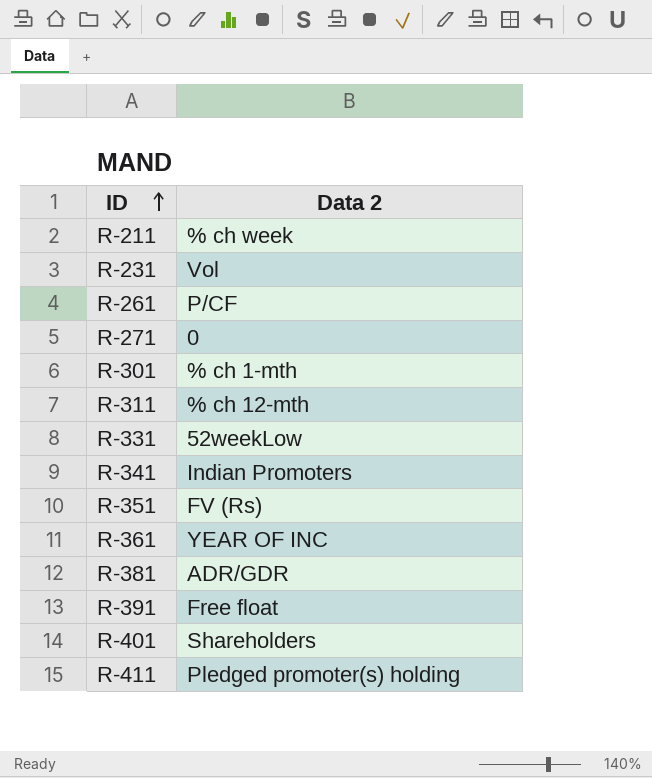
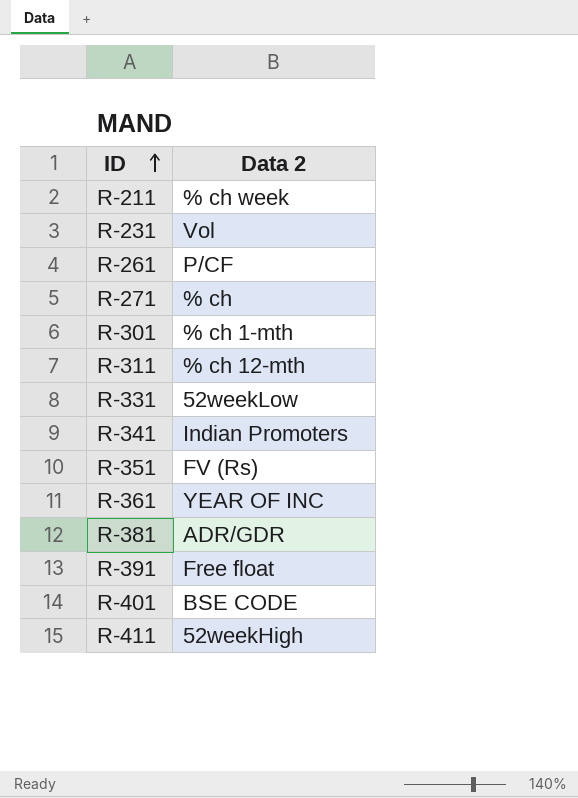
R-271 | Data 2: 0 -> % ch
R-401 | Data 2: Shareholders -> BSE CODE
R-411 | Data 2: Pledged promoter(s) holding -> 52weekHigh

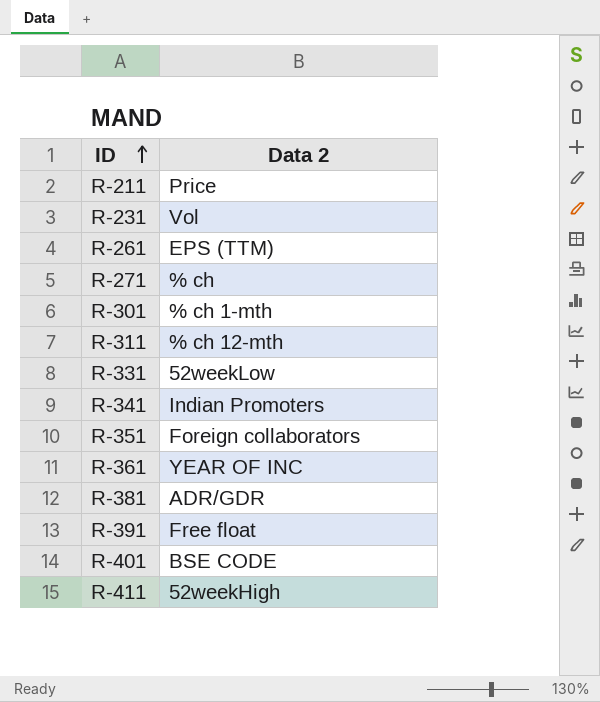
R-211 | Data 2: % ch week -> Price
R-261 | Data 2: P/CF -> EPS (TTM)
R-351 | Data 2: FV (Rs) -> Foreign collaborators

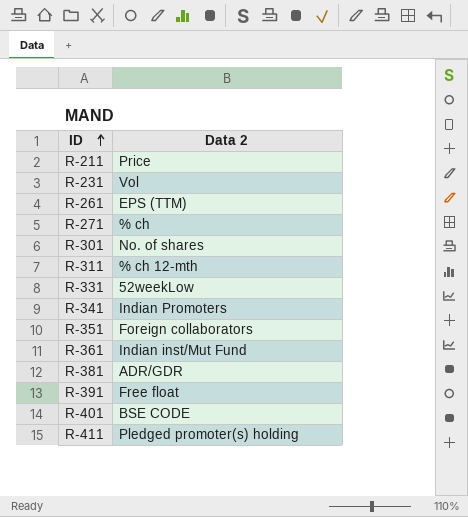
R-301 | Data 2: % ch 1-mth -> No. of shares
R-361 | Data 2: YEAR OF INC -> Indian inst/Mut Fund
R-411 | Data 2: 52weekHigh -> Pledged promoter(s) holding

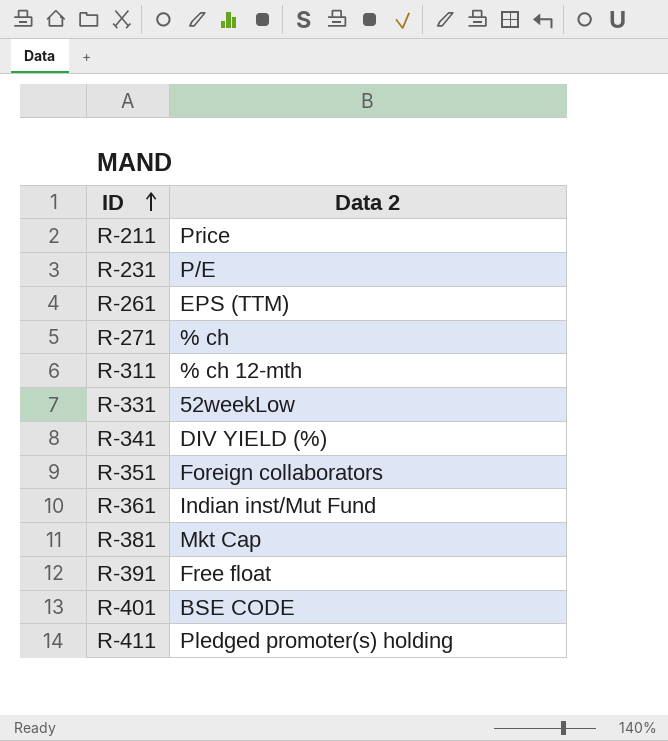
row R-301: No. of shares -> none
R-231 | Data 2: Vol -> P/E
R-341 | Data 2: Indian Promoters -> DIV YIELD (%)
R-381 | Data 2: ADR/GDR -> Mkt Cap

